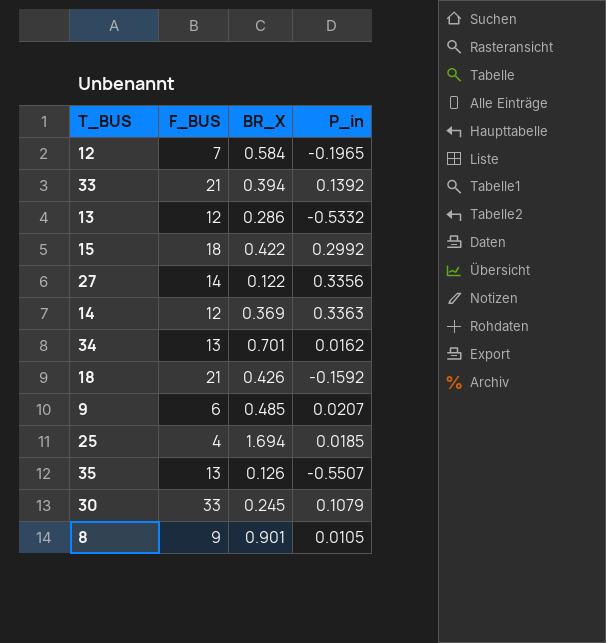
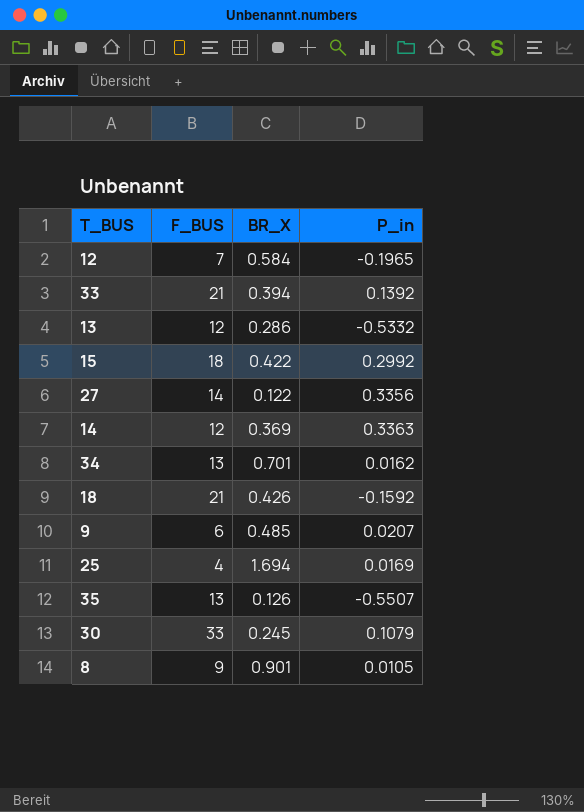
25 | P_in: 0.0185 -> 0.0169

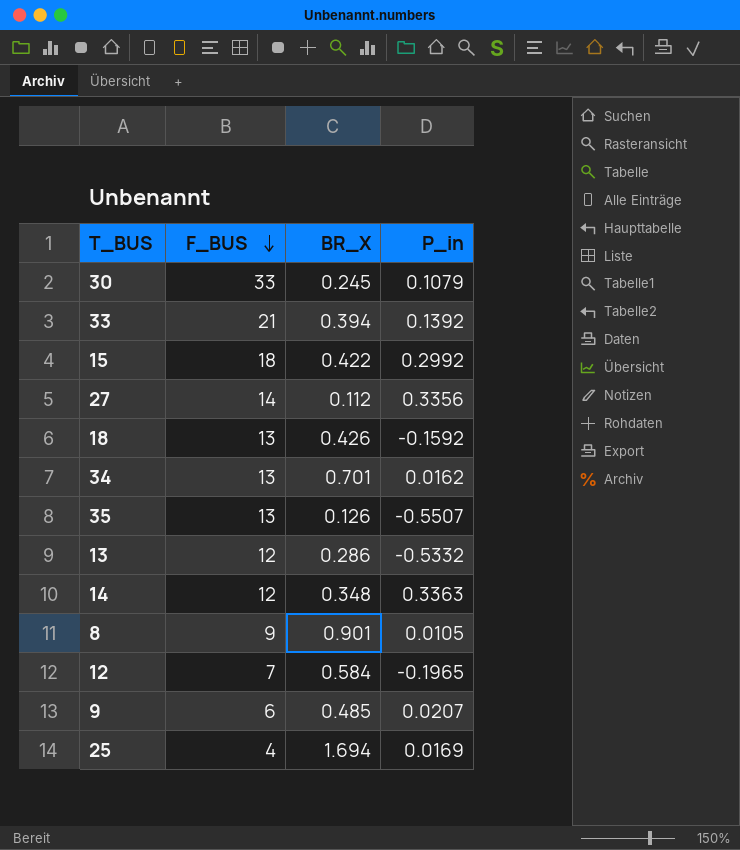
row order: none -> F_BUS descending
27 | BR_X: 0.122 -> 0.112
18 | F_BUS: 21 -> 13
14 | BR_X: 0.369 -> 0.348

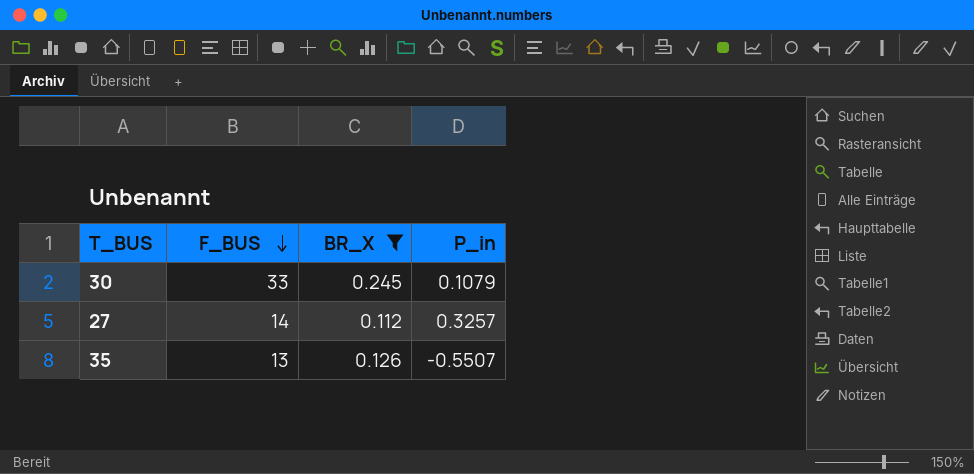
filter: none -> BR_X <= 0.245
27 | P_in: 0.3356 -> 0.3257

